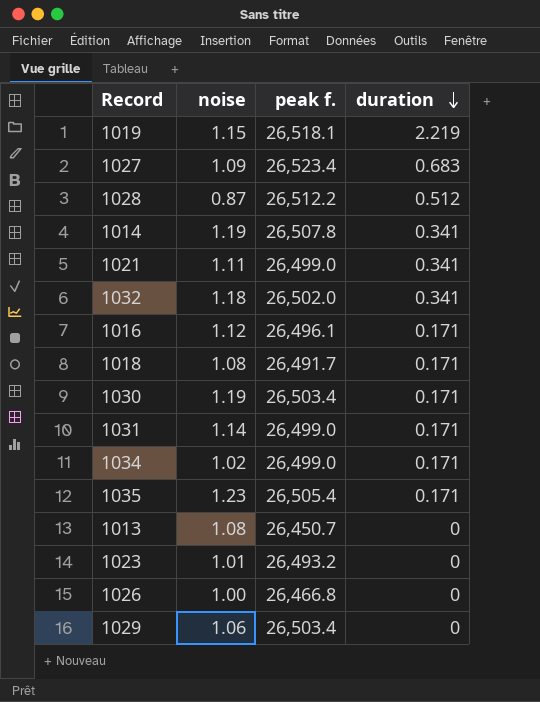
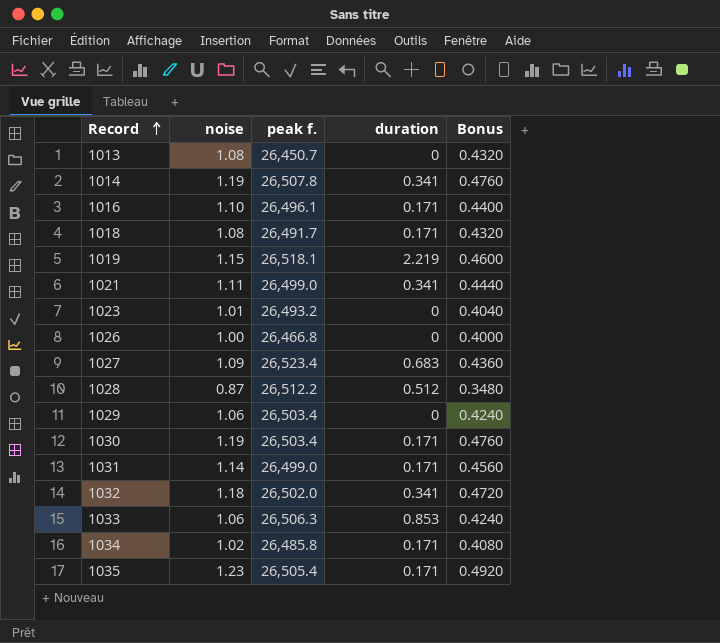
row order: duration descending -> Record ascending
column Bonus | formula: none -> [noise] * 0.4
1016 | noise: 1.12 -> 1.10
row 1033: none -> 1.06 | 26,506.3 | 0.853 | 0.4240
1034 | peak f.: 26,499.0 -> 26,485.8

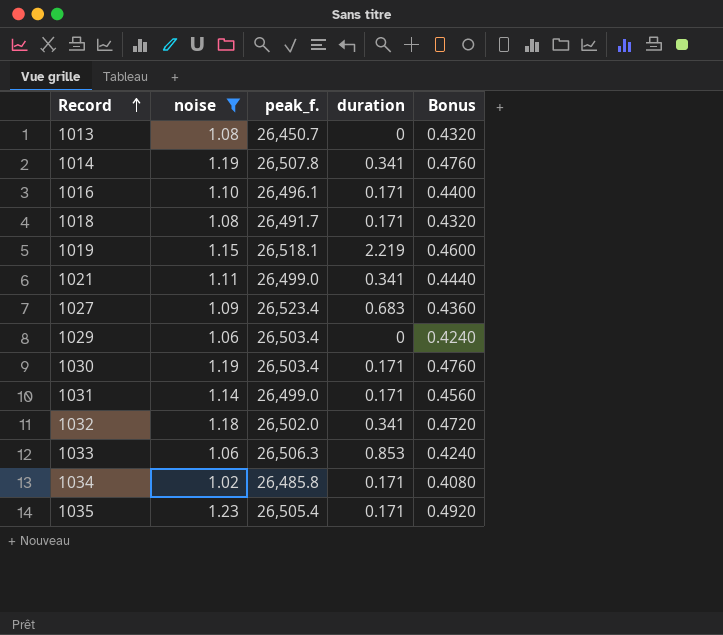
filter: none -> noise >= 1.02
column name: peak f. -> peak_f.

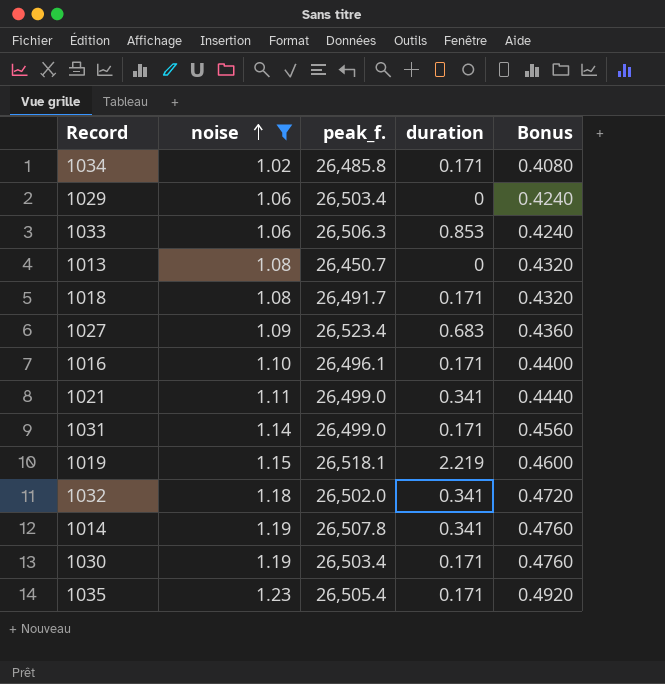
row order: Record ascending -> noise ascending

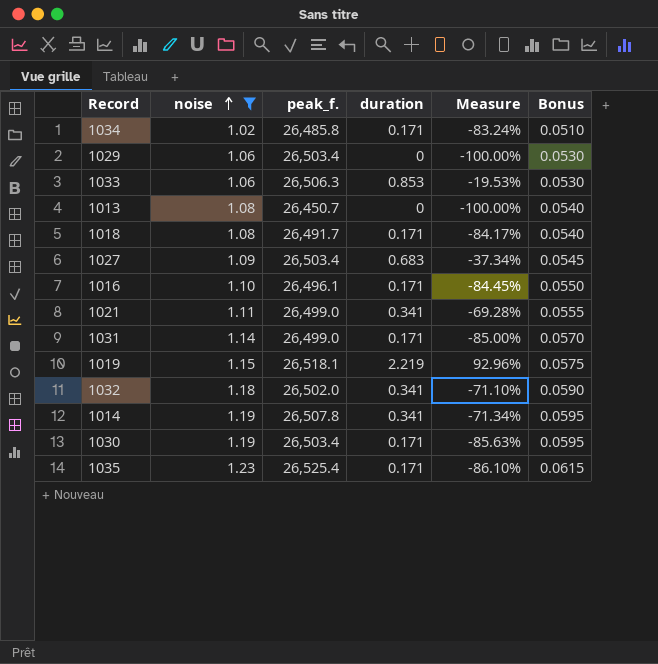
column Measure | formula: none -> ([duration] - [noise]) / [noise]
column Bonus | formula: [noise] * 0.4 -> [noise] * 0.05
1027 | peak_f.: 26,523.4 -> 26,503.4
1035 | peak_f.: 26,505.4 -> 26,525.4

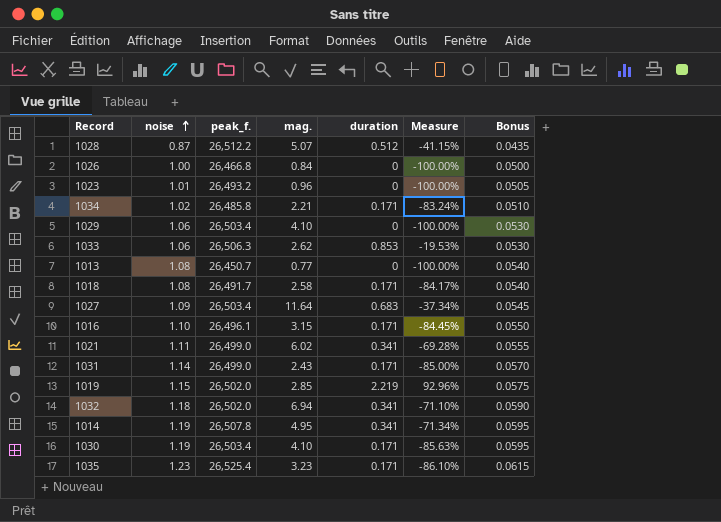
filter: noise >= 1.02 -> none
column mag. | position: none -> 4
1019 | peak_f.: 26,518.1 -> 26,502.0

